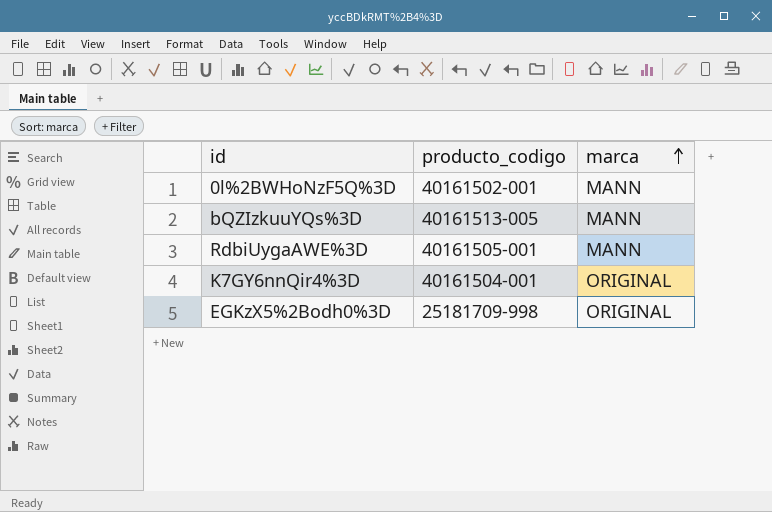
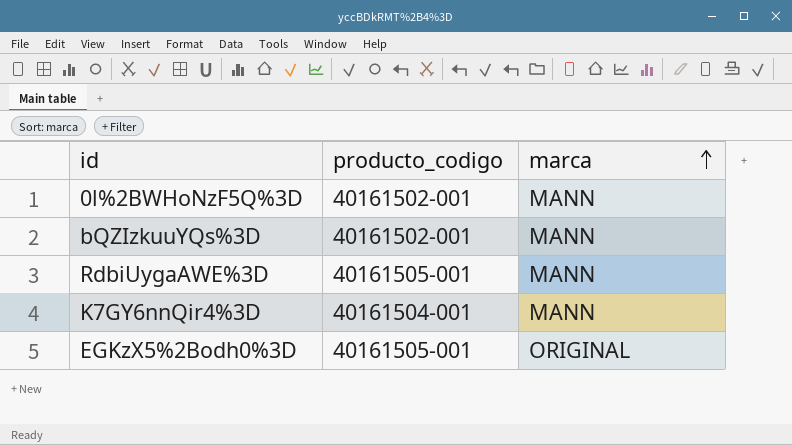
bQZIzkuuYQs%3D | producto_codigo: 40161513-005 -> 40161502-001
K7GY6nnQir4%3D | marca: ORIGINAL -> MANN
EGKzX5%2Bodh0%3D | producto_codigo: 25181709-998 -> 40161505-001

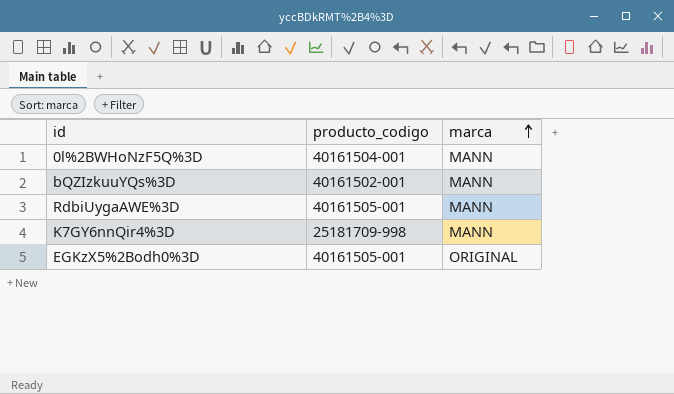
0l%2BWHoNzF5Q%3D | producto_codigo: 40161502-001 -> 40161504-001
K7GY6nnQir4%3D | producto_codigo: 40161504-001 -> 25181709-998

